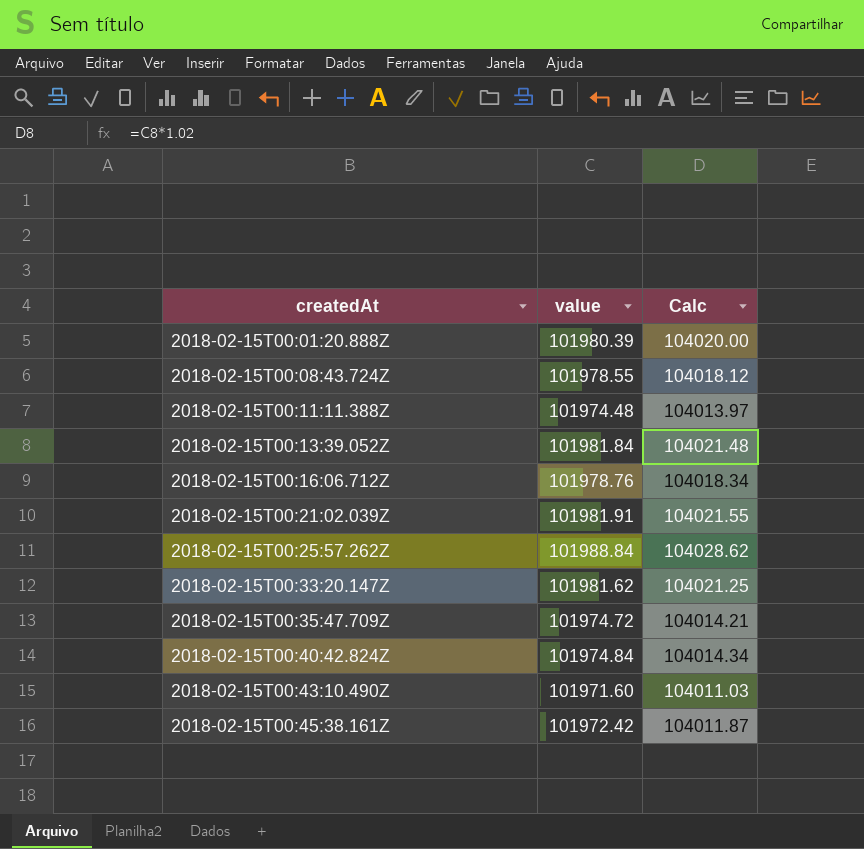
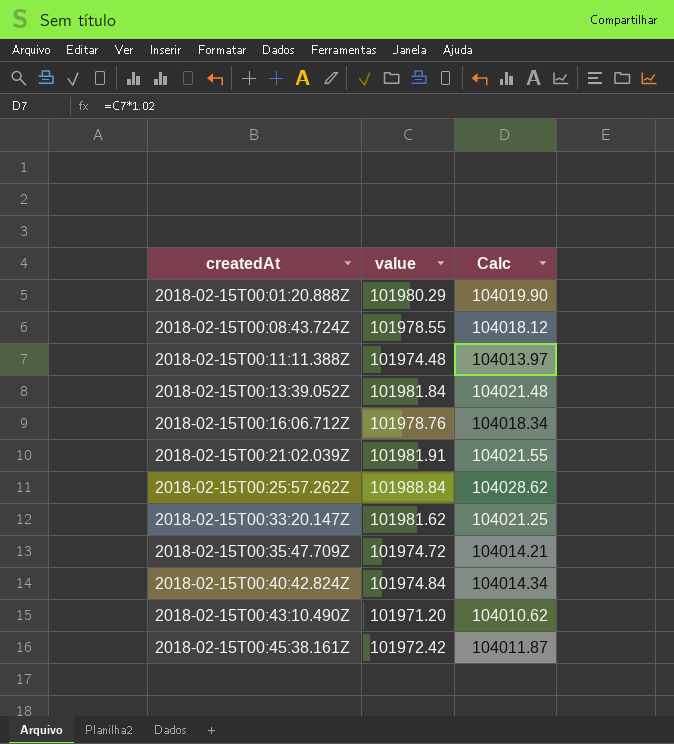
2018-02-15T00:01:20.888Z | value: 101980.39 -> 101980.29
2018-02-15T00:01:20.888Z | Calc: 104020.00 -> 104019.90
2018-02-15T00:43:10.490Z | value: 101971.60 -> 101971.20
2018-02-15T00:43:10.490Z | Calc: 104011.03 -> 104010.62

